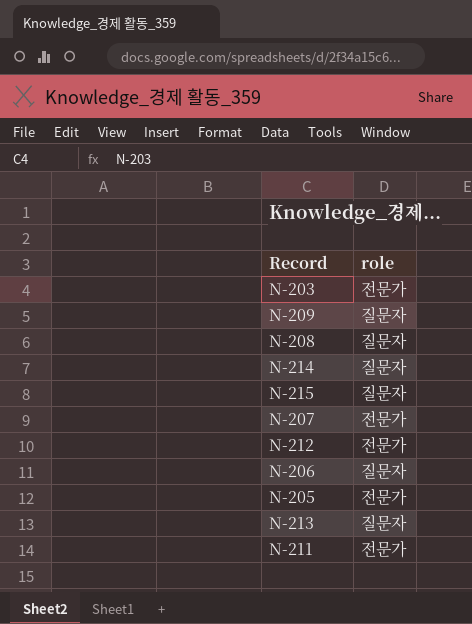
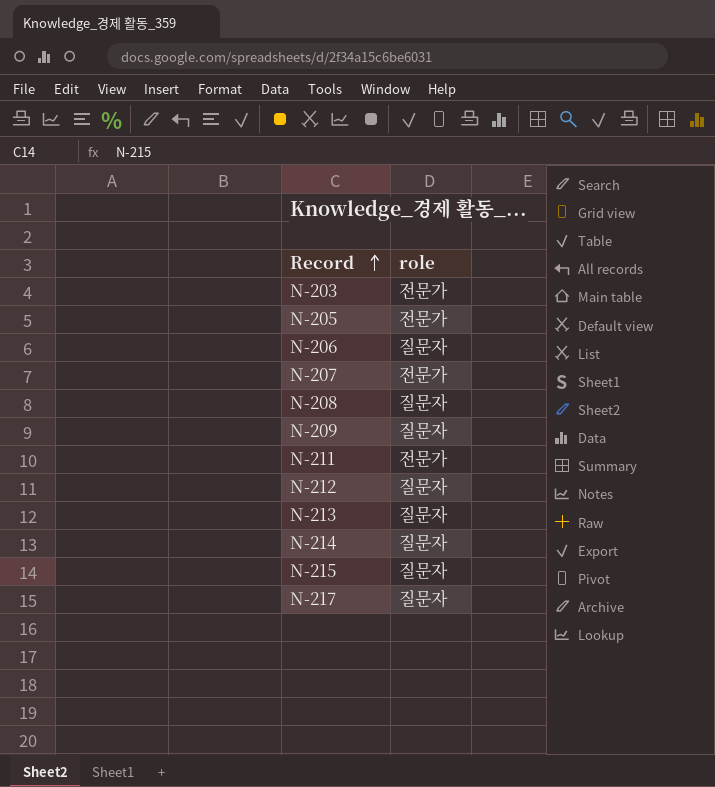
row order: none -> Record ascending
N-212 | role: 전문가 -> 질문자
row N-217: none -> 질문자

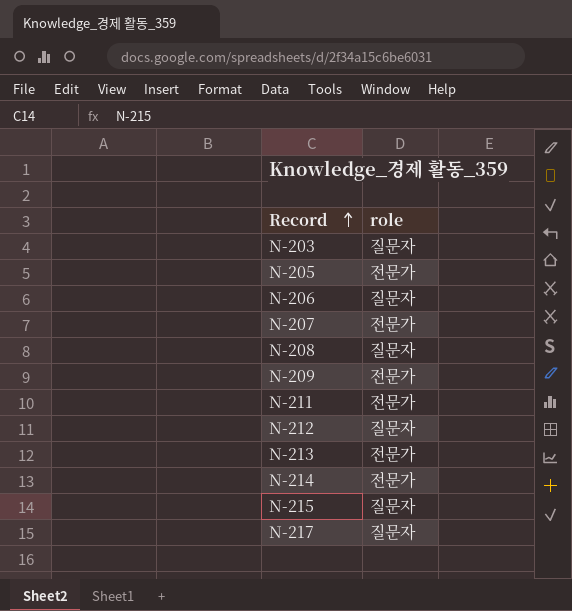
N-203 | role: 전문가 -> 질문자
N-209 | role: 질문자 -> 전문가
N-213 | role: 질문자 -> 전문가
N-214 | role: 질문자 -> 전문가

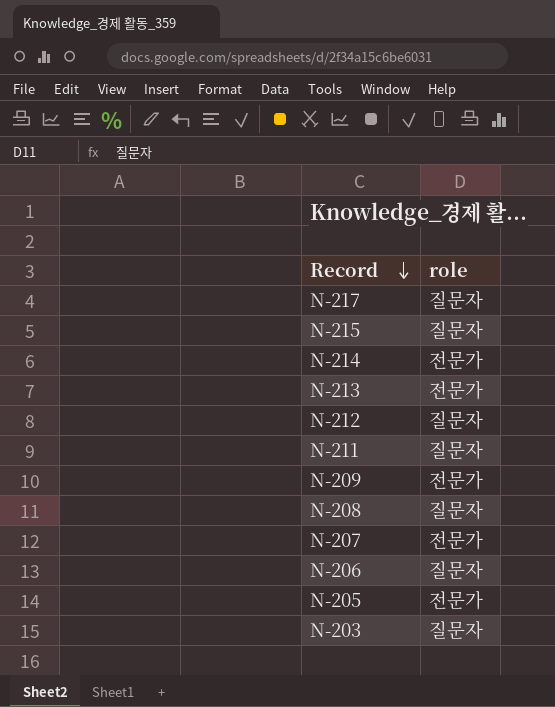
row order: Record ascending -> Record descending
N-211 | role: 전문가 -> 질문자

